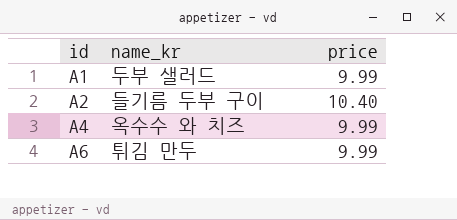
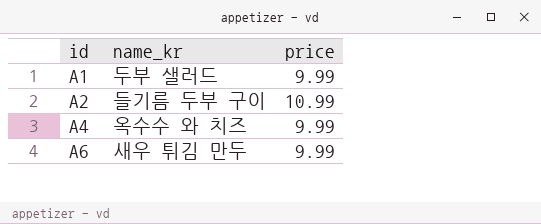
A2 | price: 10.40 -> 10.99
A6 | name_kr: 튀김 만두 -> 새우 튀김 만두

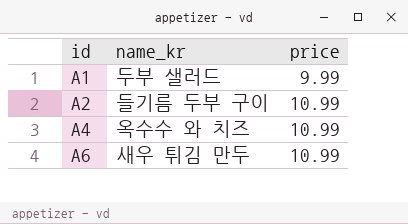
A4 | price: 9.99 -> 10.99
A6 | price: 9.99 -> 10.99

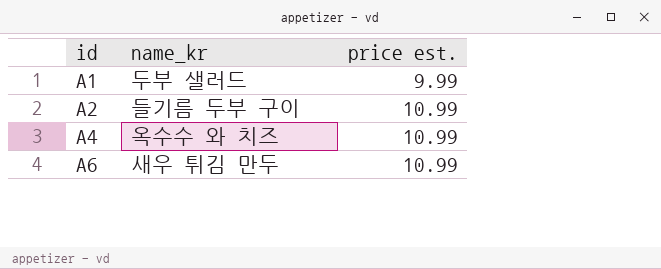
column name: price -> price est.

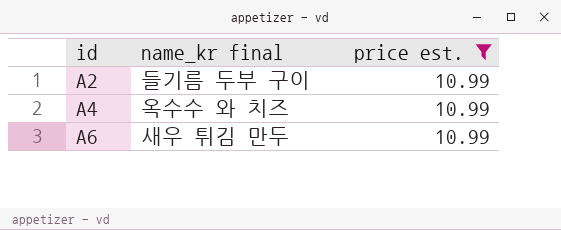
filter: none -> price est. = 10.99
column name: name_kr -> name_kr final

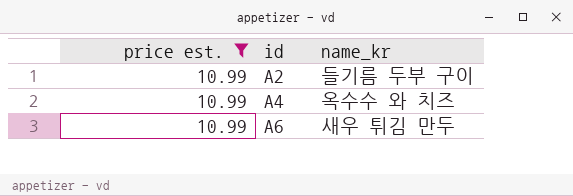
column price est. | position: 3 -> 1
column name: name_kr final -> name_kr

